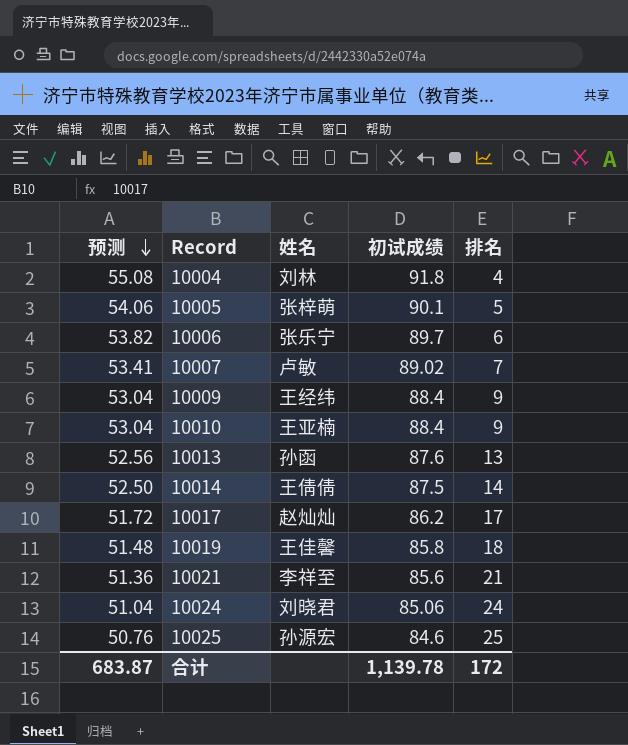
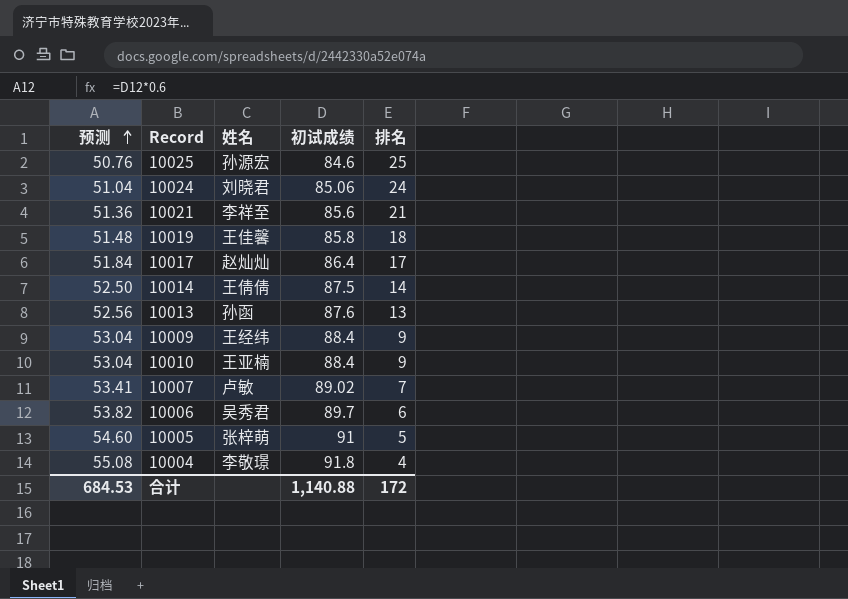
row order: 预测 descending -> 预测 ascending
10017 | 预测: 51.72 -> 51.84
10017 | 初试成绩: 86.2 -> 86.4
10006 | 姓名: 张乐宁 -> 吴秀君
10005 | 预测: 54.06 -> 54.60
10005 | 初试成绩: 90.1 -> 91
10004 | 姓名: 刘林 -> 李敬璟
合计 | 预测: 683.87 -> 684.53
合计 | 初试成绩: 1,139.78 -> 1,140.88

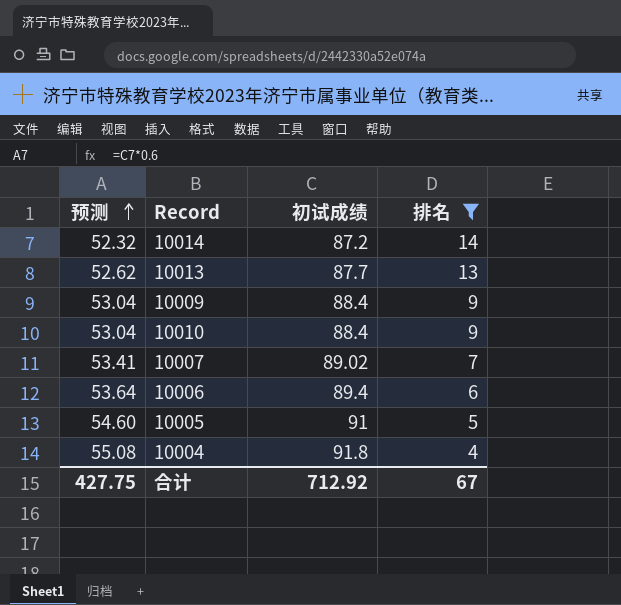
filter: none -> 排名 <= 14
column 姓名 | position: 3 -> none
10014 | 预测: 52.50 -> 52.32
10014 | 初试成绩: 87.5 -> 87.2
10013 | 预测: 52.56 -> 52.62
10013 | 初试成绩: 87.6 -> 87.7
10006 | 预测: 53.82 -> 53.64
10006 | 初试成绩: 89.7 -> 89.4
合计 | 预测: 684.53 -> 427.75
合计 | 初试成绩: 1,140.88 -> 712.92
合计 | 排名: 172 -> 67

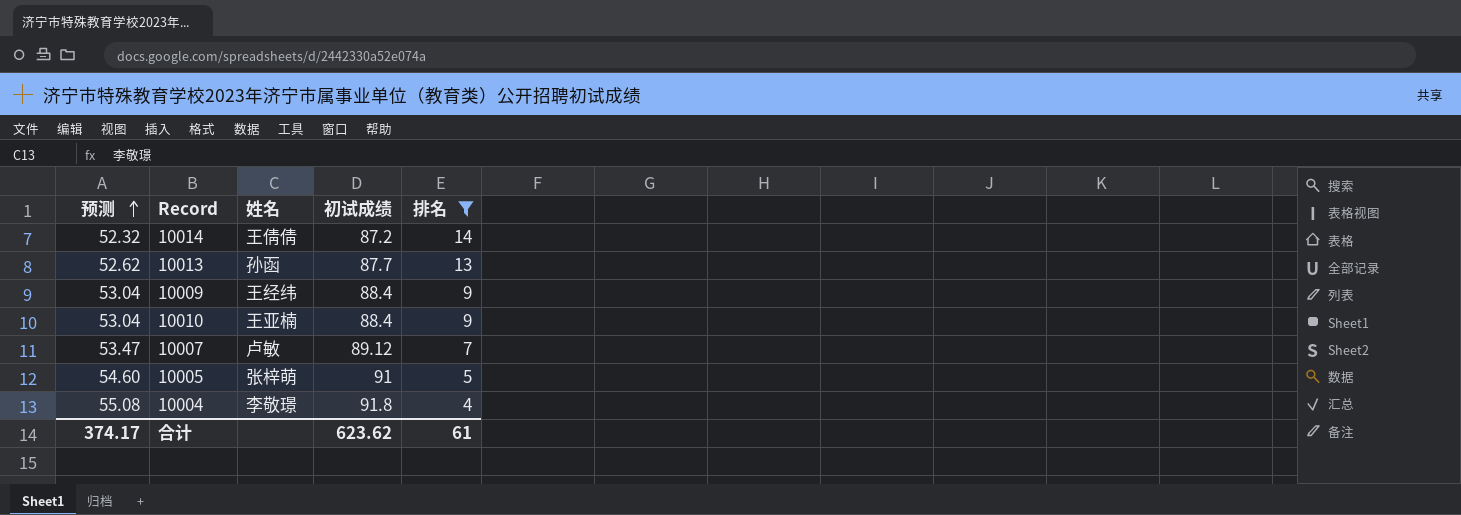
column 姓名 | position: none -> 3
row 10006: 53.64 | 89.4 | 6 -> none
10007 | 预测: 53.41 -> 53.47
10007 | 初试成绩: 89.02 -> 89.12
合计 | 预测: 427.75 -> 374.17
合计 | 初试成绩: 712.92 -> 623.62
合计 | 排名: 67 -> 61

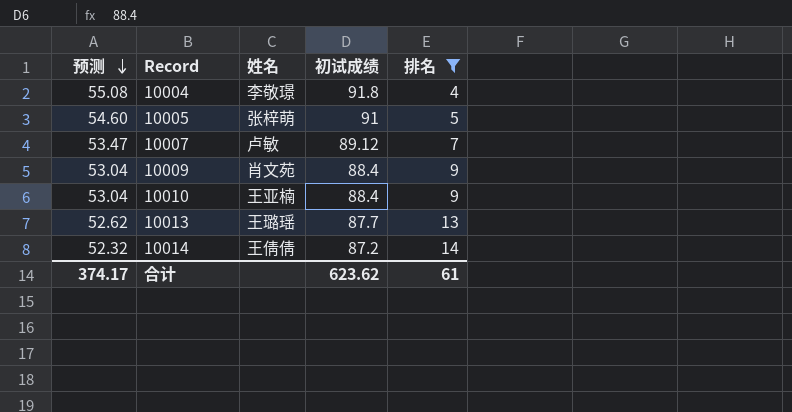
row order: 预测 ascending -> 预测 descending
10009 | 姓名: 王经纬 -> 肖文苑
10013 | 姓名: 孙函 -> 王璐瑶

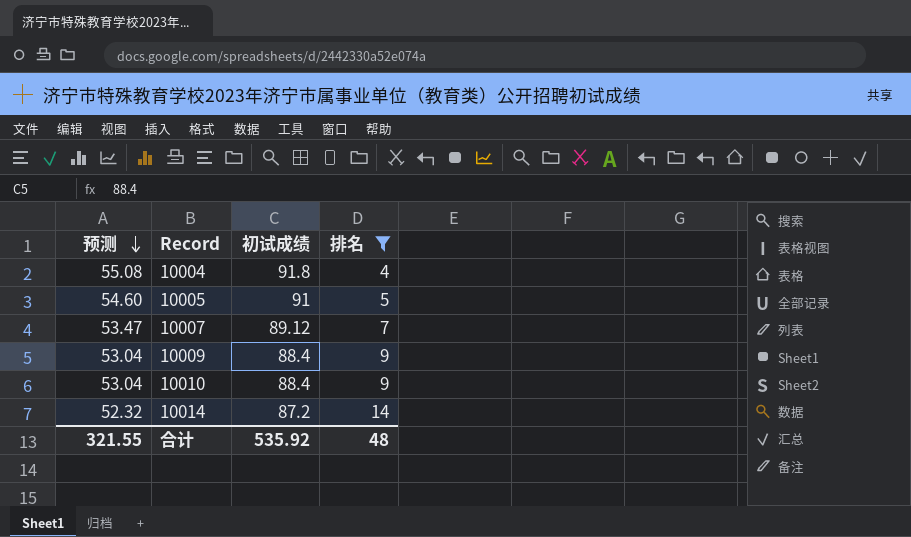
column 姓名 | position: 3 -> none
row 10013: 52.62 | 王璐瑶 | 87.7 | 13 -> none
合计 | 预测: 374.17 -> 321.55
合计 | 初试成绩: 623.62 -> 535.92
合计 | 排名: 61 -> 48

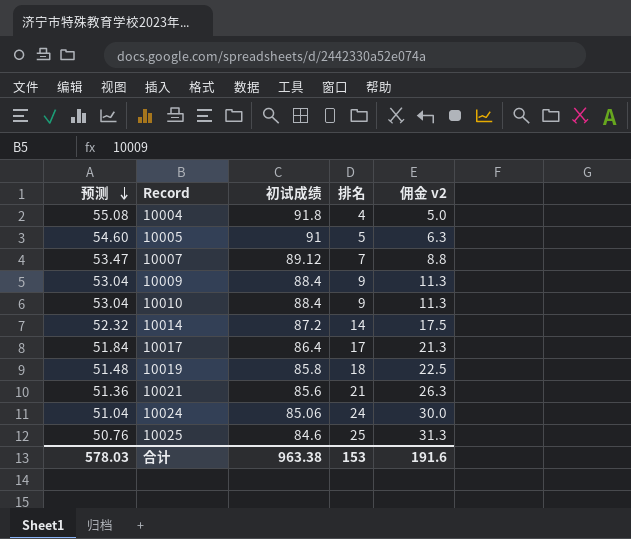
filter: 排名 <= 14 -> none
column 佣金 v2 | formula: none -> [排名] * 1.25
合计 | 预测: 321.55 -> 578.03
合计 | 初试成绩: 535.92 -> 963.38
合计 | 排名: 48 -> 153

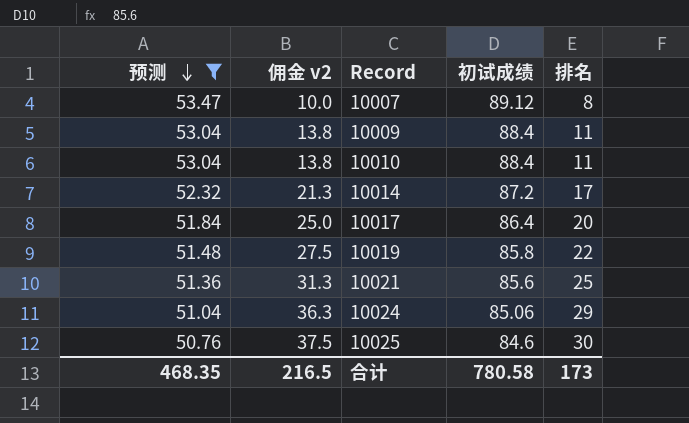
filter: none -> 预测 <= 53.47
column 佣金 v2 | position: 5 -> 2
10007 | 佣金 v2: 8.8 -> 10.0
10007 | 排名: 7 -> 8
10009 | 佣金 v2: 11.3 -> 13.8
10009 | 排名: 9 -> 11
10010 | 佣金 v2: 11.3 -> 13.8
10010 | 排名: 9 -> 11
10014 | 佣金 v2: 17.5 -> 21.3
10014 | 排名: 14 -> 17
10017 | 佣金 v2: 21.3 -> 25.0
10017 | 排名: 17 -> 20
10019 | 佣金 v2: 22.5 -> 27.5
10019 | 排名: 18 -> 22
10021 | 佣金 v2: 26.3 -> 31.3
10021 | 排名: 21 -> 25
10024 | 佣金 v2: 30.0 -> 36.3
10024 | 排名: 24 -> 29
10025 | 佣金 v2: 31.3 -> 37.5
10025 | 排名: 25 -> 30
合计 | 预测: 578.03 -> 468.35
合计 | 佣金 v2: 191.6 -> 216.5
合计 | 初试成绩: 963.38 -> 780.58
合计 | 排名: 153 -> 173

